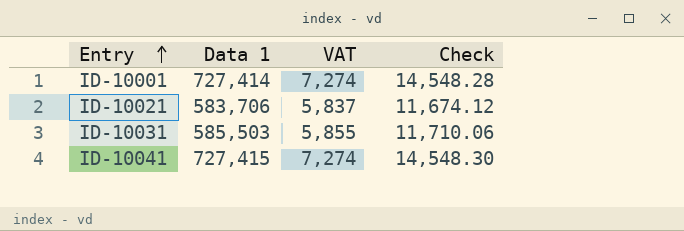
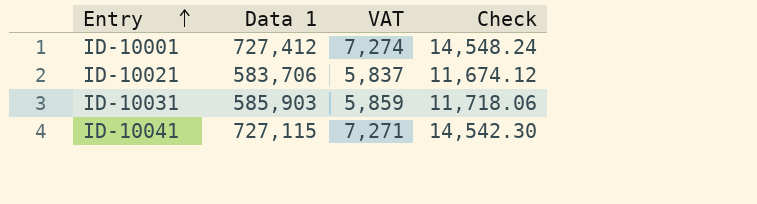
ID-10001 | Data 1: 727,414 -> 727,412
ID-10001 | Check: 14,548.28 -> 14,548.24
ID-10031 | Data 1: 585,503 -> 585,903
ID-10031 | VAT: 5,855 -> 5,859
ID-10031 | Check: 11,710.06 -> 11,718.06
ID-10041 | Data 1: 727,415 -> 727,115
ID-10041 | VAT: 7,274 -> 7,271
ID-10041 | Check: 14,548.30 -> 14,542.30

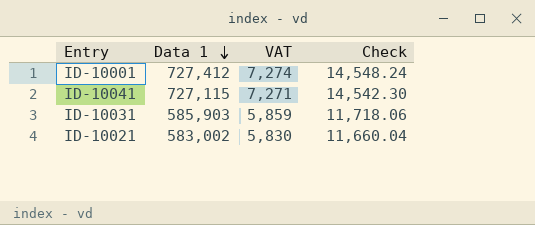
row order: Entry ascending -> Data 1 descending
ID-10021 | Data 1: 583,706 -> 583,002
ID-10021 | VAT: 5,837 -> 5,830
ID-10021 | Check: 11,674.12 -> 11,660.04

